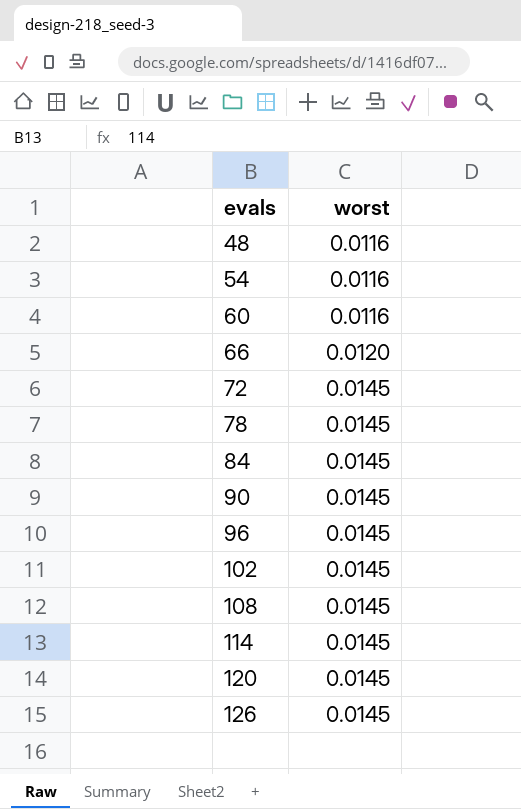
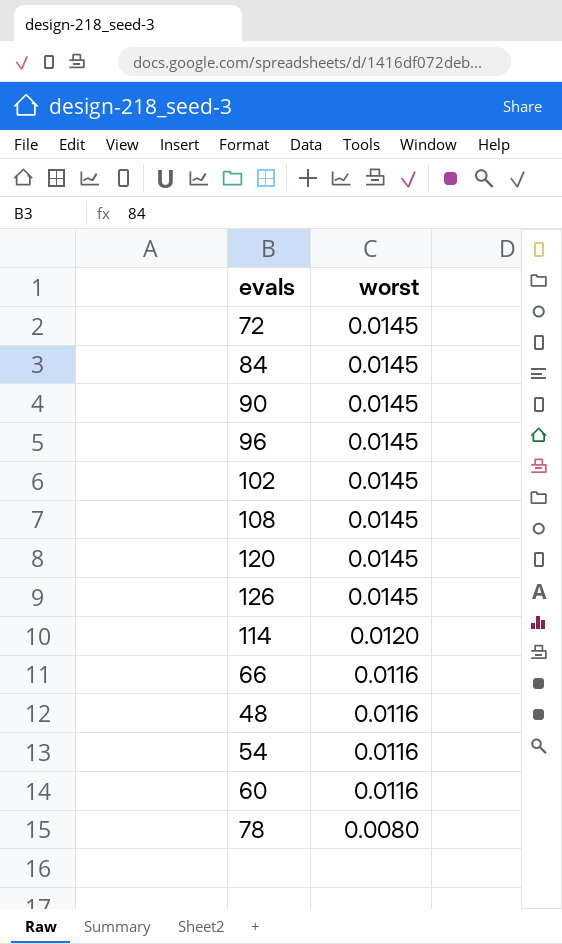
row order: evals ascending -> worst descending
114 | worst: 0.0145 -> 0.0120
66 | worst: 0.0120 -> 0.0116
78 | worst: 0.0145 -> 0.0080

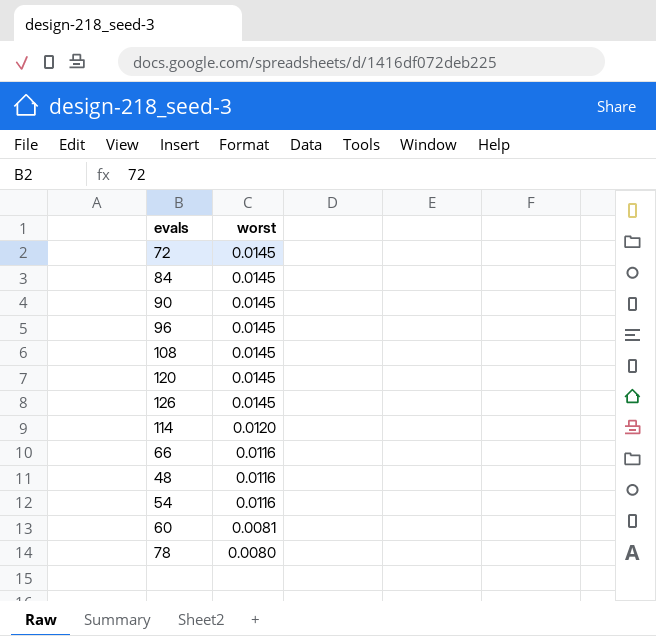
row 102: 0.0145 -> none
60 | worst: 0.0116 -> 0.0081

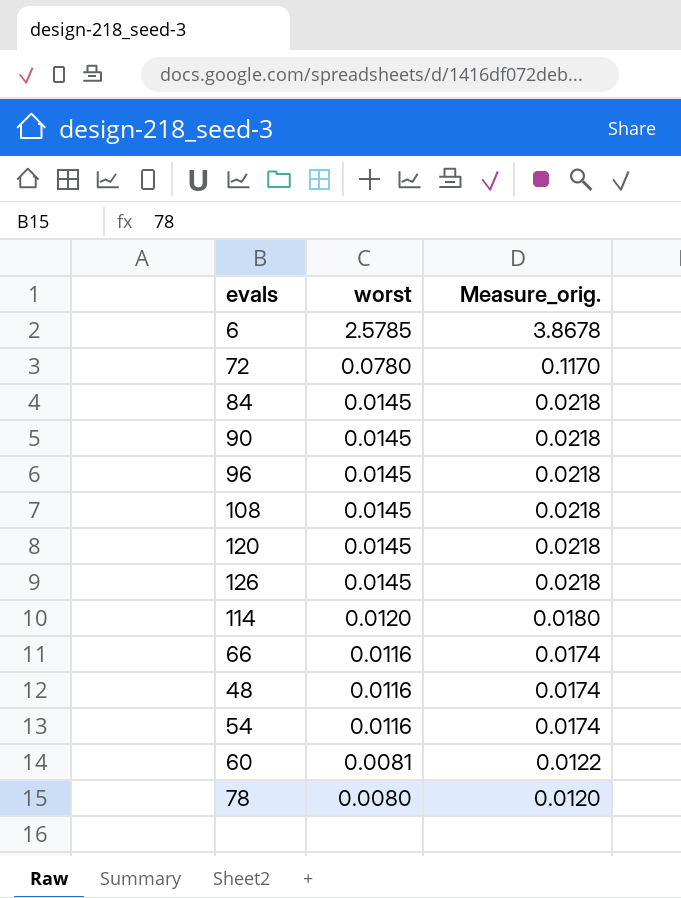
column Measure_orig. | formula: none -> [worst] * 1.5
row 6: none -> 2.5785 | 3.8678
72 | worst: 0.0145 -> 0.0780

